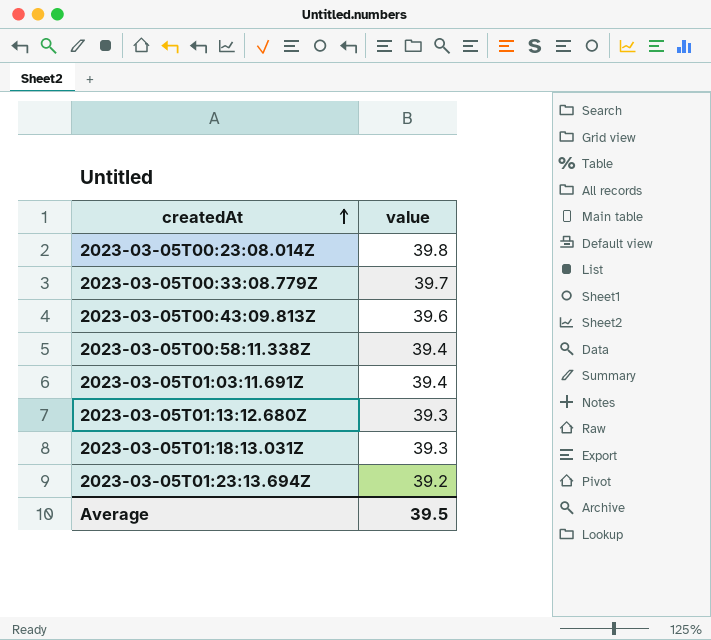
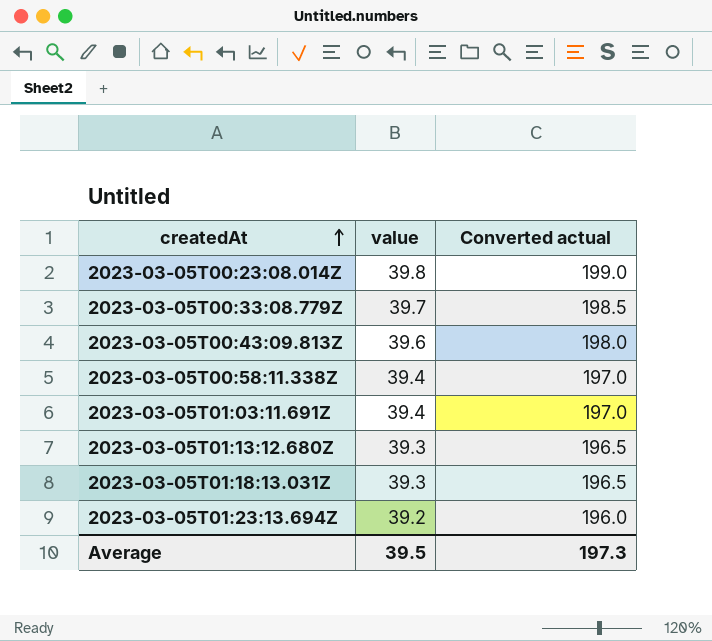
column Converted actual | formula: none -> [value] * 5

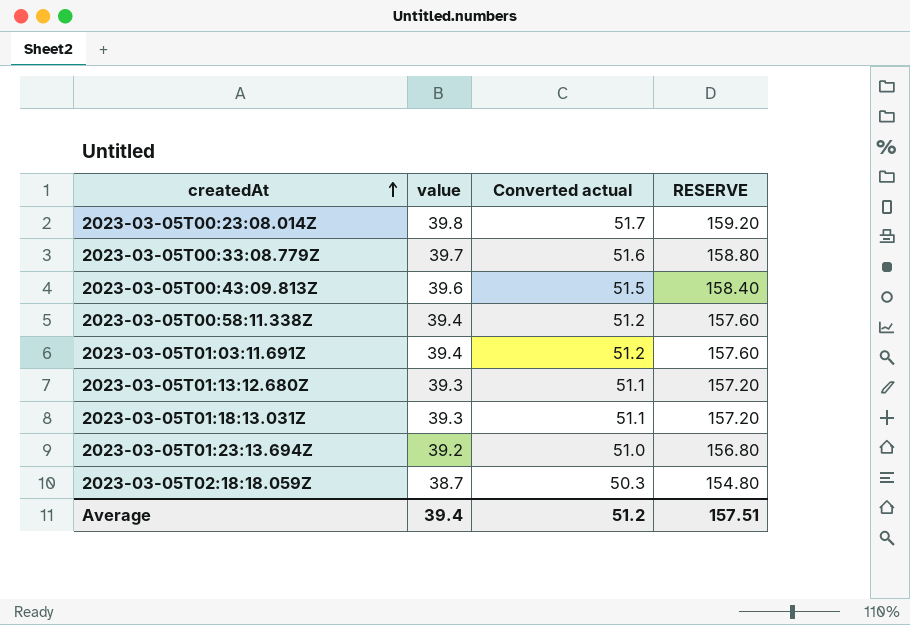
column Converted actual | formula: [value] * 5 -> [value] * 1.3
column RESERVE | formula: none -> [value] * 4
row 2023-03-05T02:18:18.059Z: none -> 38.7 | 50.3 | 154.80
Average | value: 39.5 -> 39.4
Average | Converted actual: 197.3 -> 51.2

